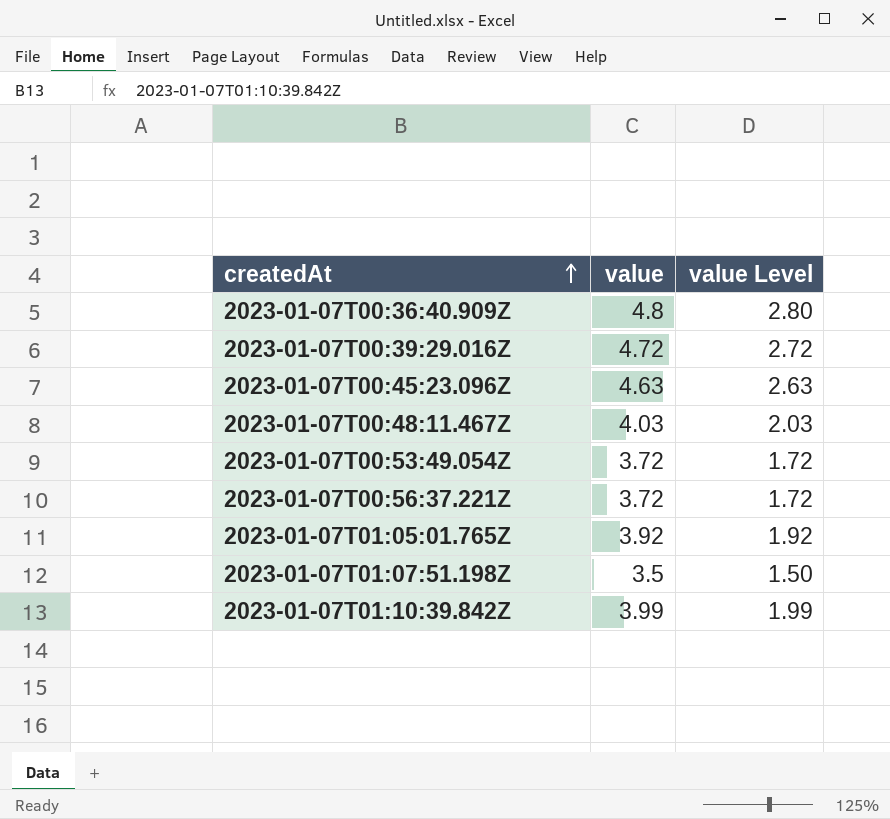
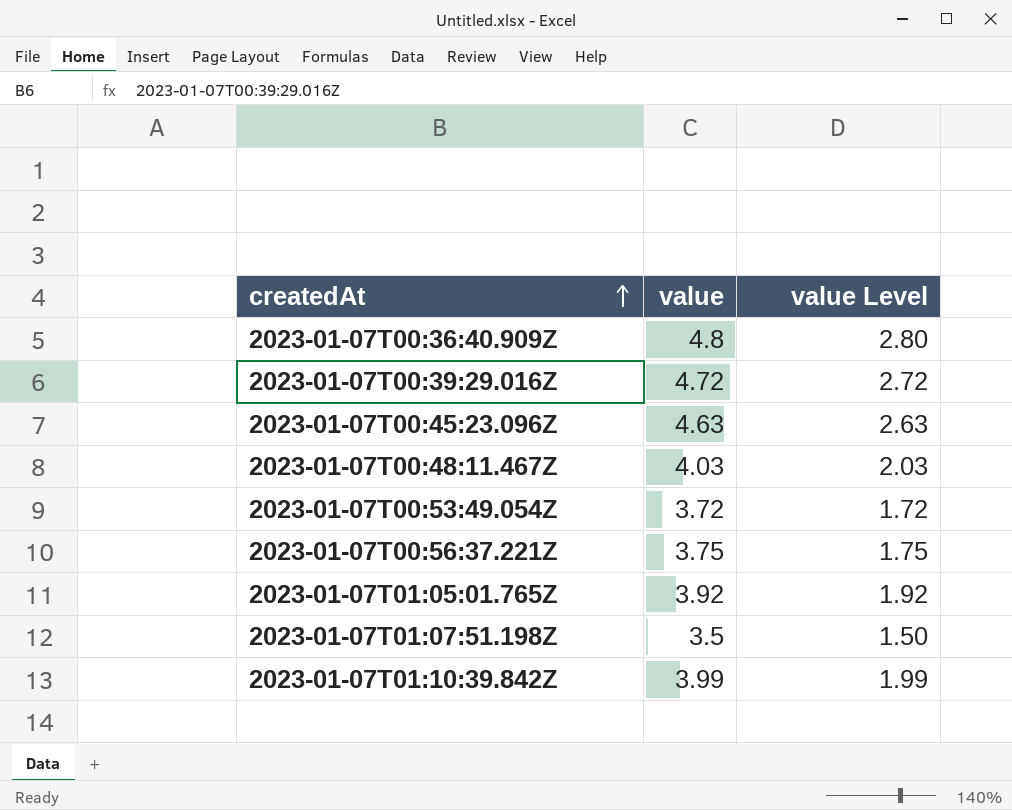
2023-01-07T00:56:37.221Z | value: 3.72 -> 3.75
2023-01-07T00:56:37.221Z | value Level: 1.72 -> 1.75

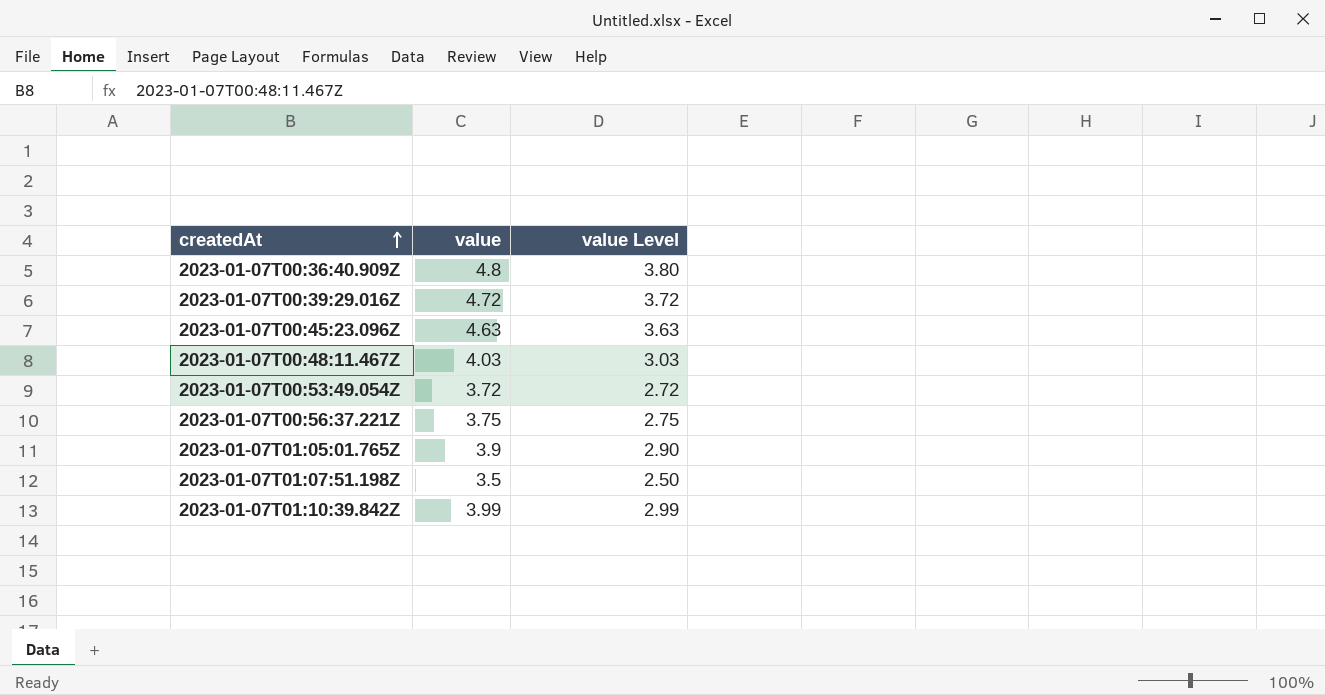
column value Level | formula: [value] - 2 -> [value] - 1
2023-01-07T01:05:01.765Z | value: 3.92 -> 3.9

